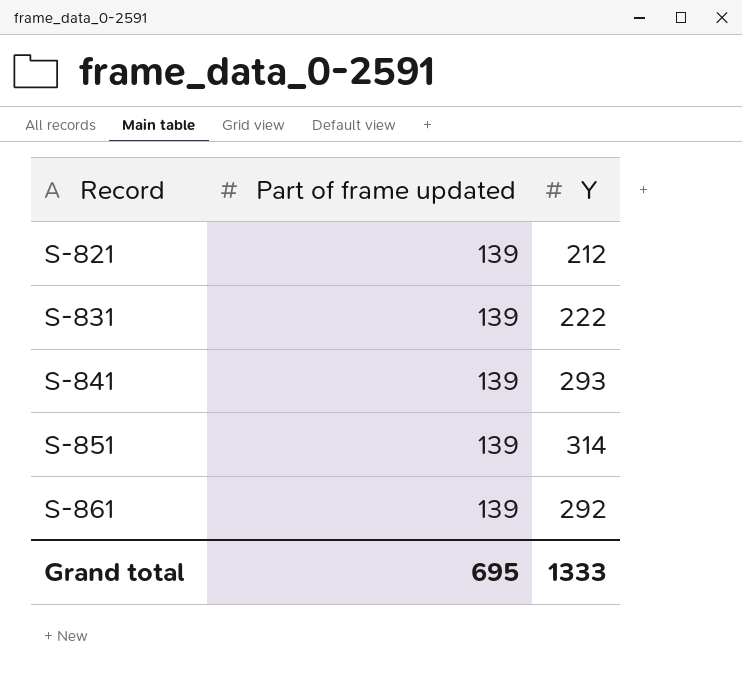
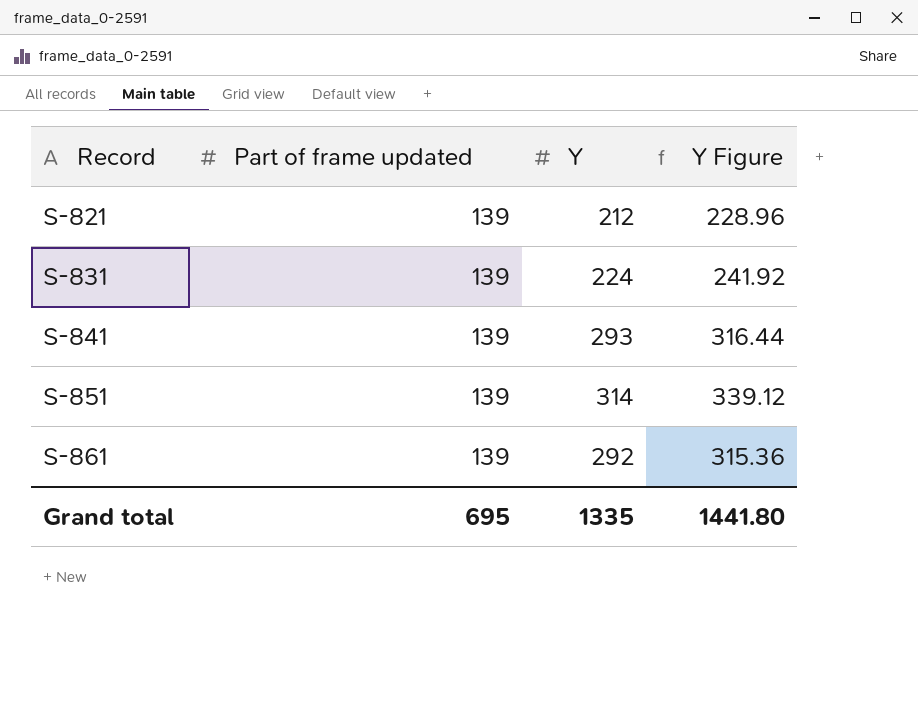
column Y Figure | formula: none -> [Y] * 1.08
S-831 | Y: 222 -> 224
Grand total | Y: 1333 -> 1335

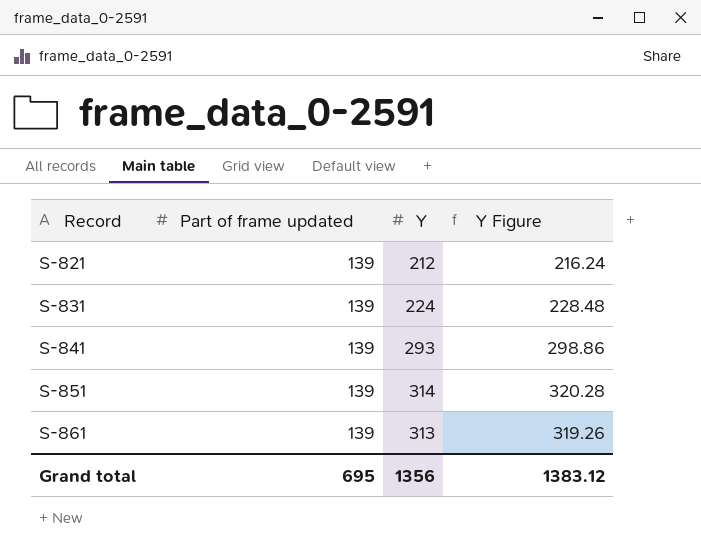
column Y Figure | formula: [Y] * 1.08 -> [Y] * 1.02
S-861 | Y: 292 -> 313
Grand total | Y: 1335 -> 1356
Grand total | Y Figure: 1441.80 -> 1383.12

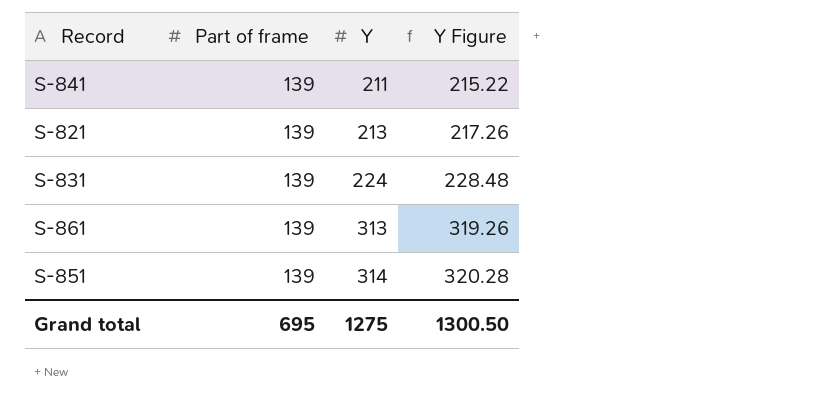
row order: Record ascending -> Y ascending
column name: Part of frame updated -> Part of frame
S-841 | Y: 293 -> 211
S-841 | Y Figure: 298.86 -> 215.22
S-821 | Y: 212 -> 213
S-821 | Y Figure: 216.24 -> 217.26
Grand total | Y: 1356 -> 1275
Grand total | Y Figure: 1383.12 -> 1300.50

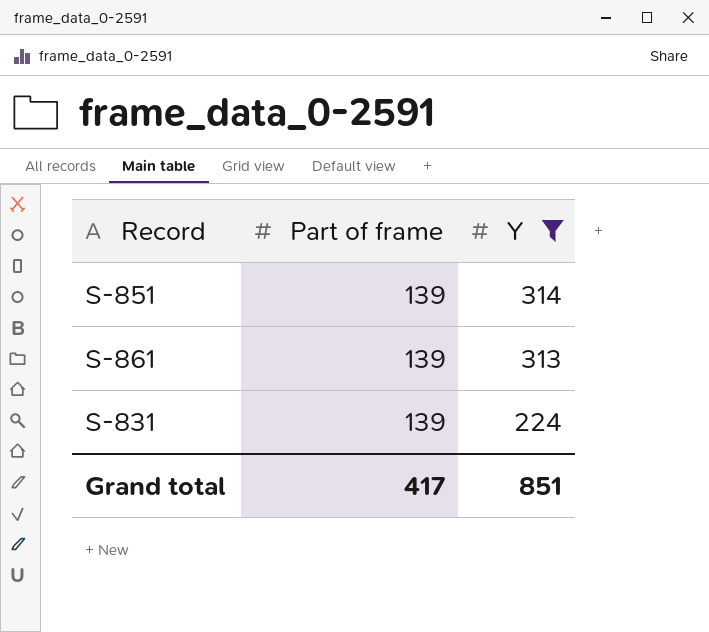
filter: none -> Y >= 224
row order: Y ascending -> Y descending
column Y Figure | formula: [Y] * 1.02 -> none
Grand total | Part of frame: 695 -> 417
Grand total | Y: 1275 -> 851

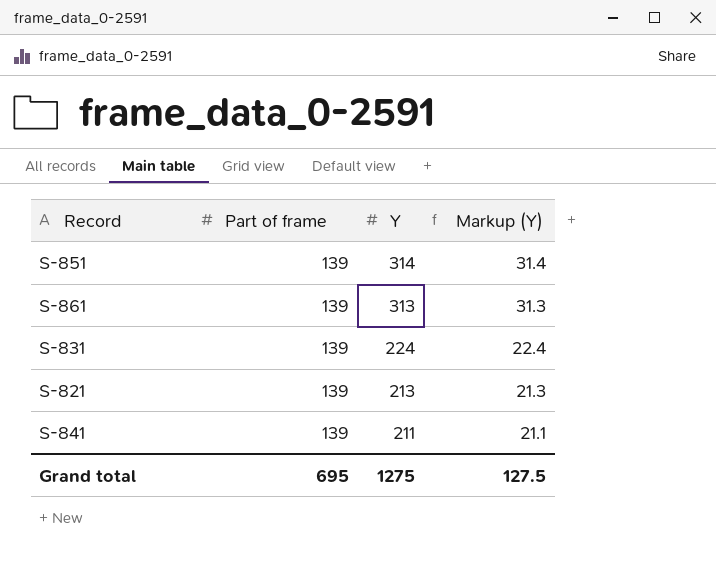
filter: Y >= 224 -> none
column Markup (Y) | formula: none -> [Y] * 0.1
Grand total | Part of frame: 417 -> 695
Grand total | Y: 851 -> 1275

